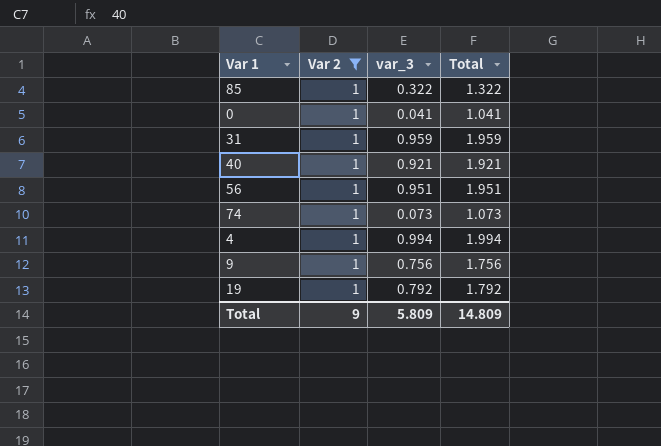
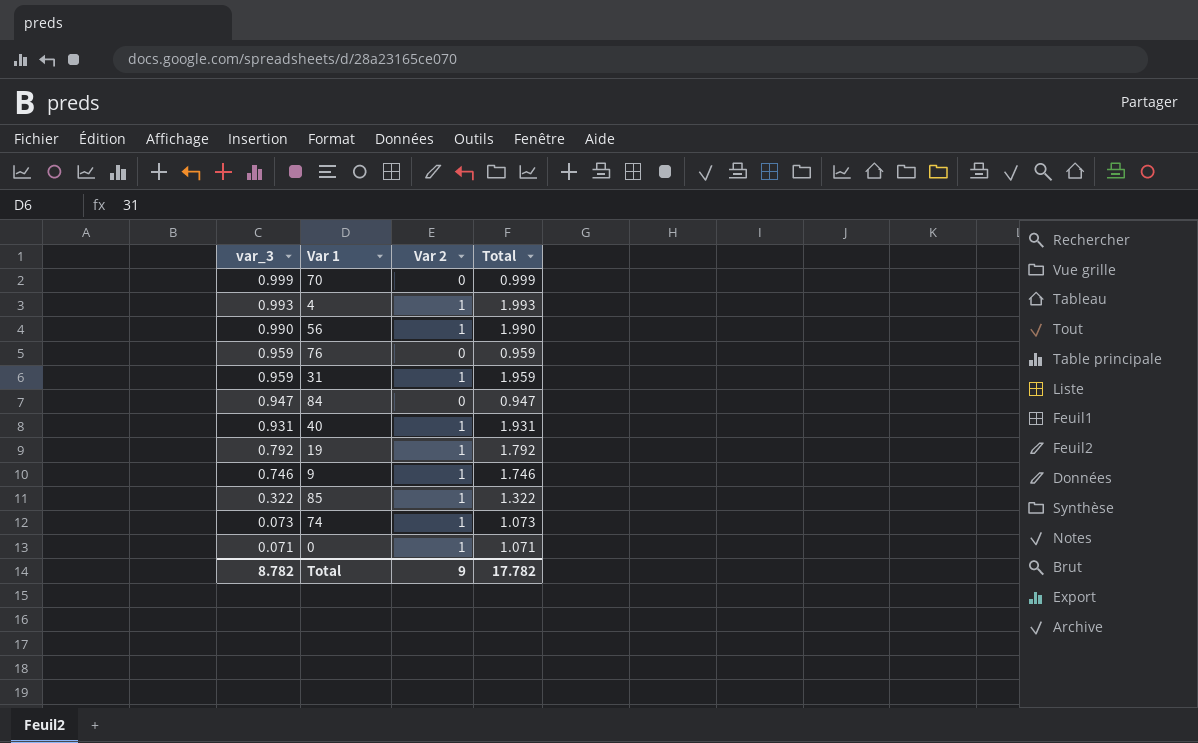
filter: Var 2 = 1 -> none
row order: none -> var_3 descending
column var_3 | position: 3 -> 1
4 | var_3: 0.994 -> 0.993
4 | Total: 1.994 -> 1.993
56 | var_3: 0.951 -> 0.990
56 | Total: 1.951 -> 1.990
40 | var_3: 0.921 -> 0.931
40 | Total: 1.921 -> 1.931
9 | var_3: 0.756 -> 0.746
9 | Total: 1.756 -> 1.746
0 | var_3: 0.041 -> 0.071
0 | Total: 1.041 -> 1.071
Total | var_3: 5.809 -> 8.782
Total | Total: 14.809 -> 17.782

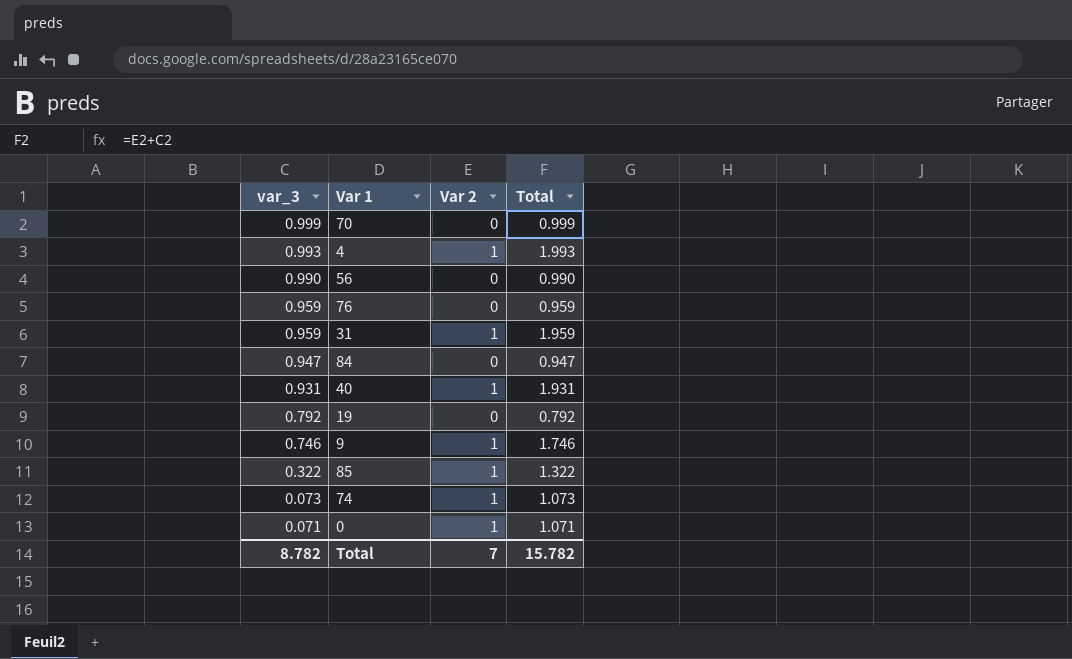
56 | Var 2: 1 -> 0
56 | Total: 1.990 -> 0.990
19 | Var 2: 1 -> 0
19 | Total: 1.792 -> 0.792
Total | Var 2: 9 -> 7
Total | Total: 17.782 -> 15.782

